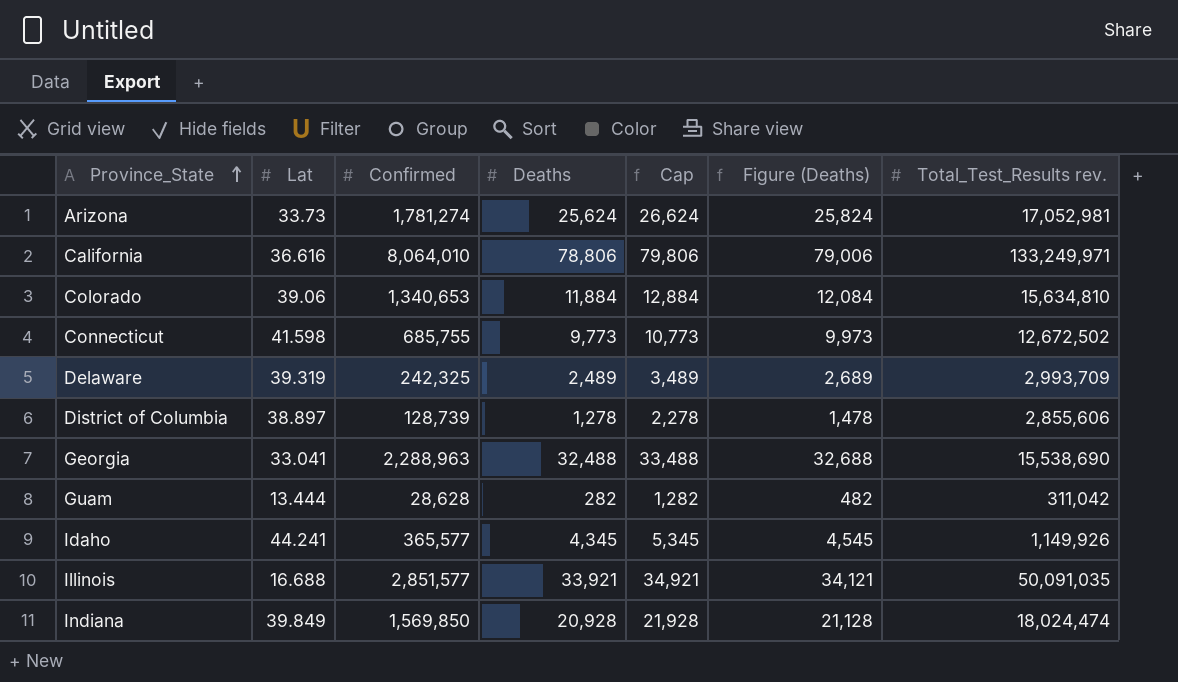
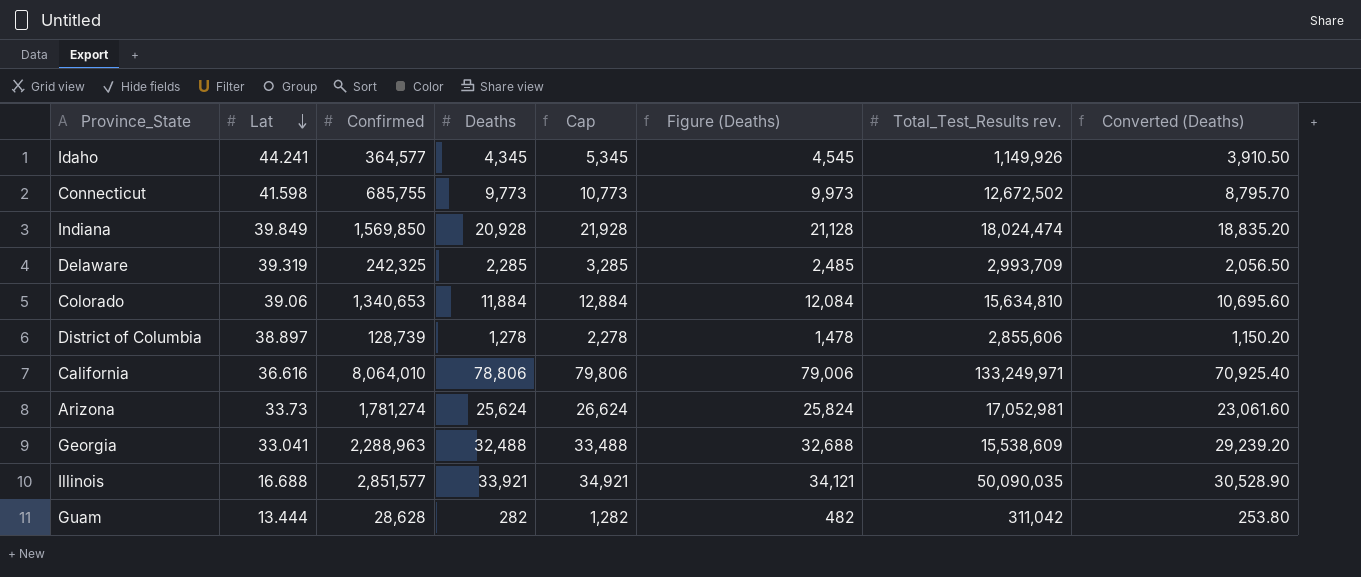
row order: Province_State ascending -> Lat descending
column Converted (Deaths) | formula: none -> [Deaths] * 0.9
Idaho | Confirmed: 365,577 -> 364,577
Delaware | Deaths: 2,489 -> 2,285
Delaware | Cap: 3,489 -> 3,285
Delaware | Figure (Deaths): 2,689 -> 2,485
Georgia | Total_Test_Results rev.: 15,538,690 -> 15,538,609
Illinois | Total_Test_Results rev.: 50,091,035 -> 50,090,035

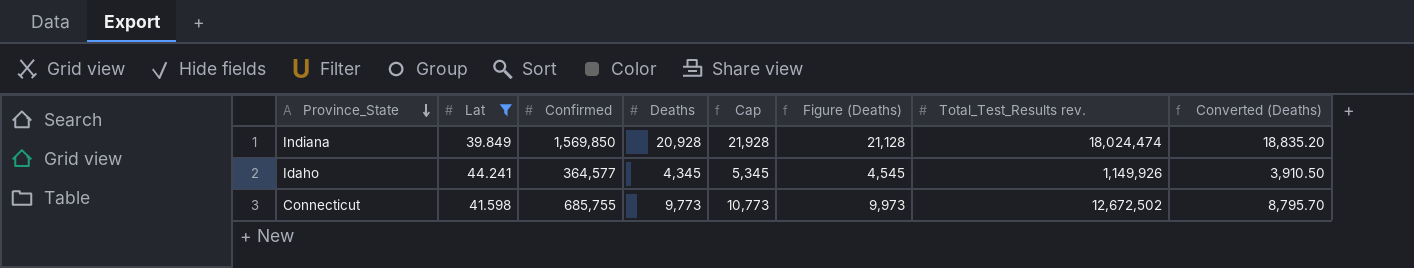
filter: none -> Lat >= 39.849
row order: Lat descending -> Province_State descending

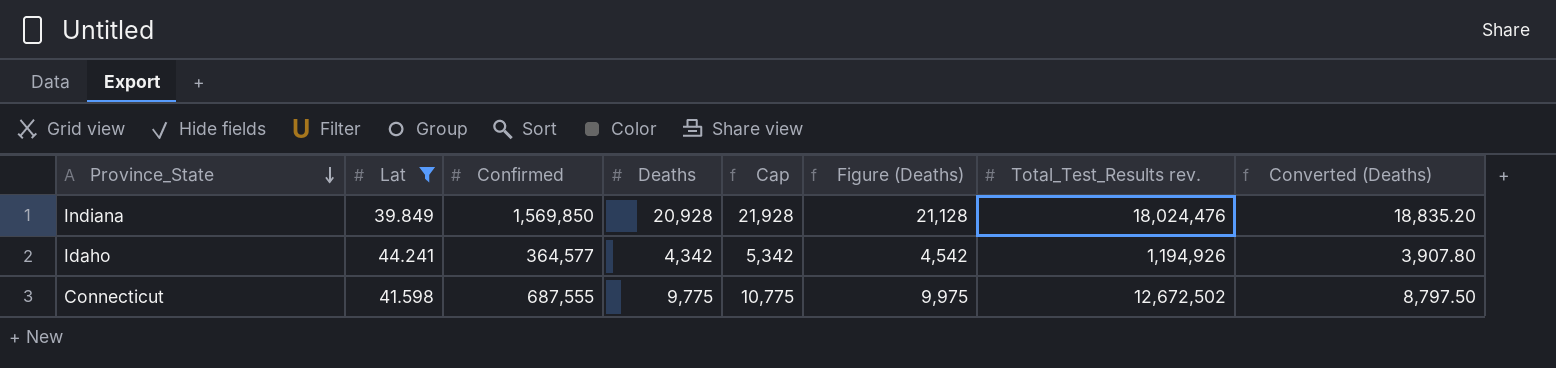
Indiana | Total_Test_Results rev.: 18,024,474 -> 18,024,476
Idaho | Deaths: 4,345 -> 4,342
Idaho | Cap: 5,345 -> 5,342
Idaho | Figure (Deaths): 4,545 -> 4,542
Idaho | Total_Test_Results rev.: 1,149,926 -> 1,194,926
Idaho | Converted (Deaths): 3,910.50 -> 3,907.80
Connecticut | Confirmed: 685,755 -> 687,555
Connecticut | Deaths: 9,773 -> 9,775
Connecticut | Cap: 10,773 -> 10,775
Connecticut | Figure (Deaths): 9,973 -> 9,975
Connecticut | Converted (Deaths): 8,795.70 -> 8,797.50

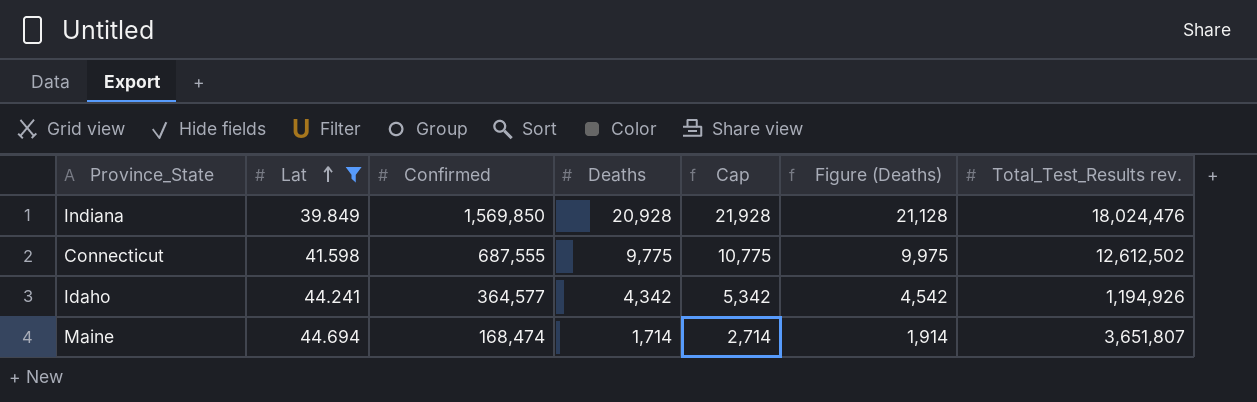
row order: Province_State descending -> Lat ascending
column Converted (Deaths) | formula: [Deaths] * 0.9 -> none
Connecticut | Total_Test_Results rev.: 12,672,502 -> 12,612,502
row Maine: none -> 44.694 | 168,474 | 1,714 | 2,714 | 1,914 | 3,651,807

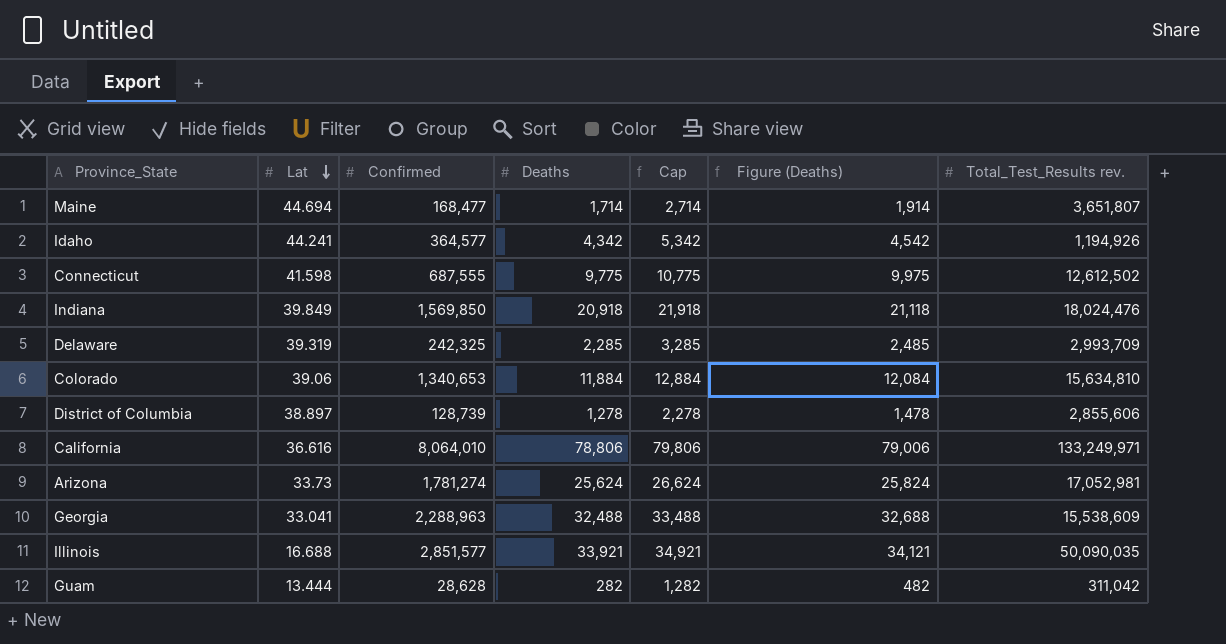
filter: Lat >= 39.849 -> none
row order: Lat ascending -> Lat descending
Maine | Confirmed: 168,474 -> 168,477
Indiana | Deaths: 20,928 -> 20,918
Indiana | Cap: 21,928 -> 21,918
Indiana | Figure (Deaths): 21,128 -> 21,118

